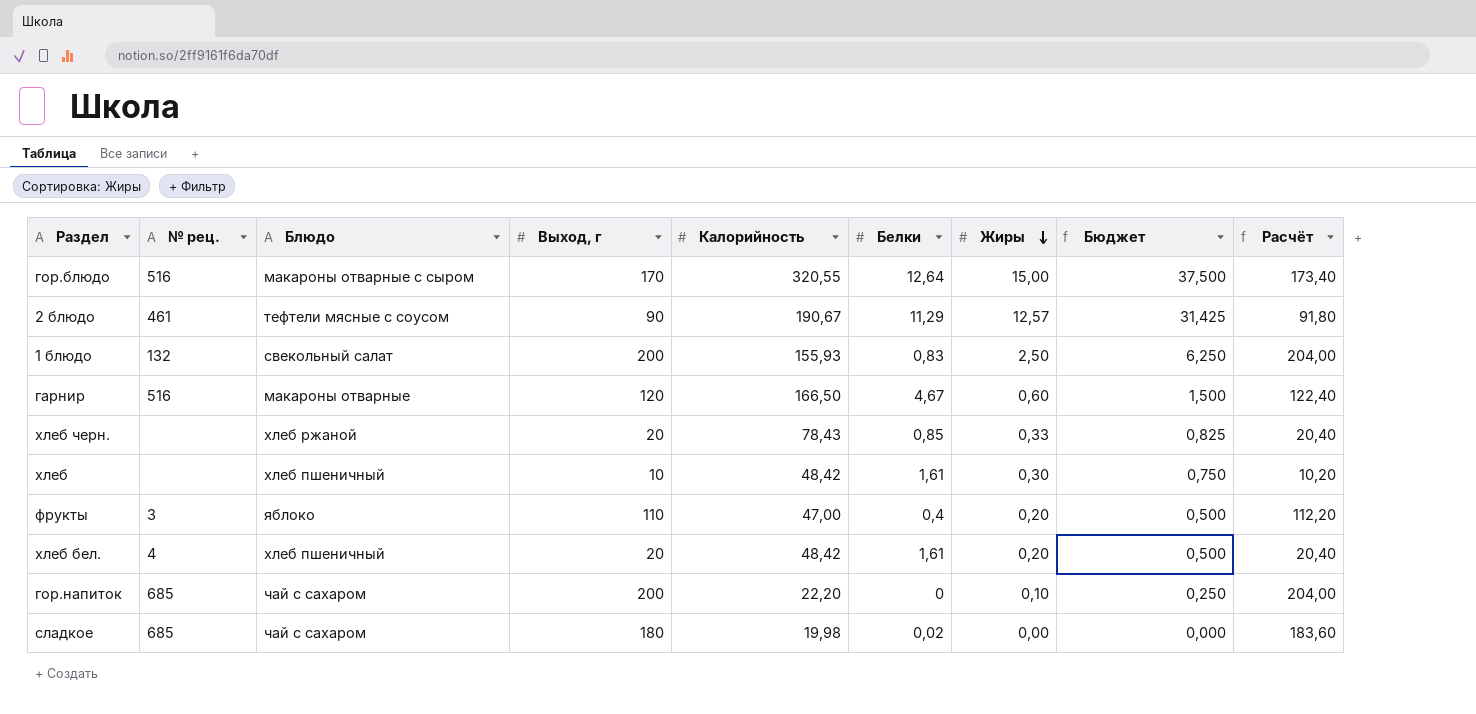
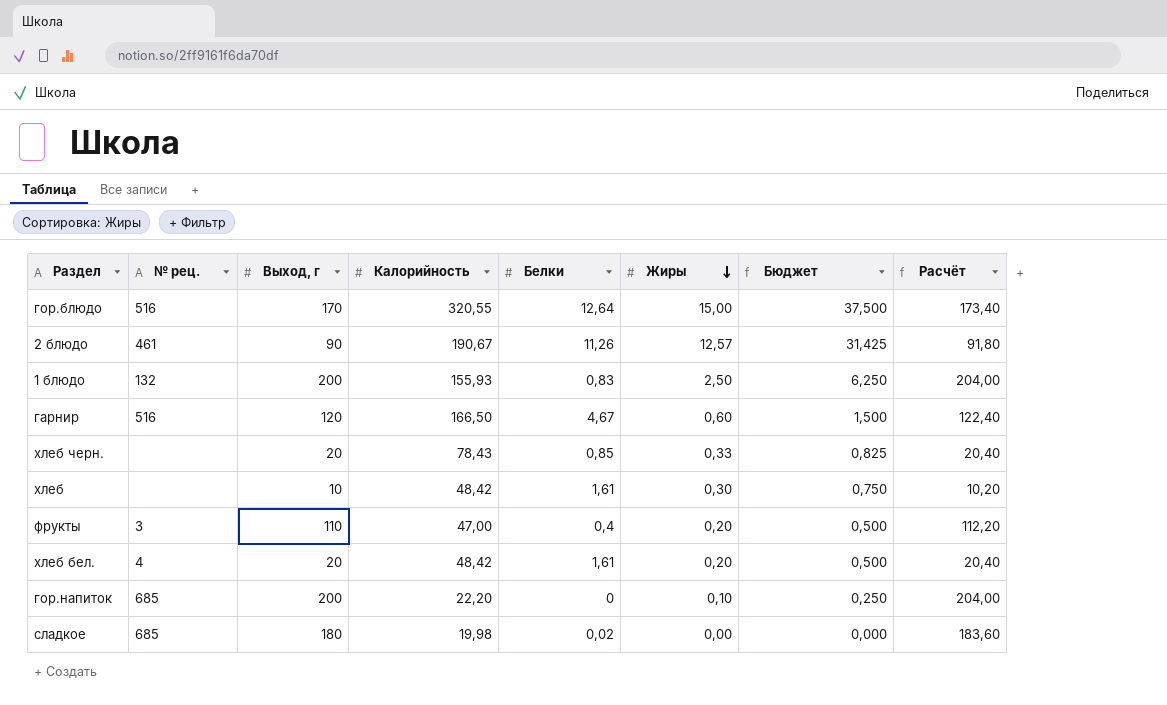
column Блюдо | position: 3 -> none
2 блюдо | Белки: 11,29 -> 11,26

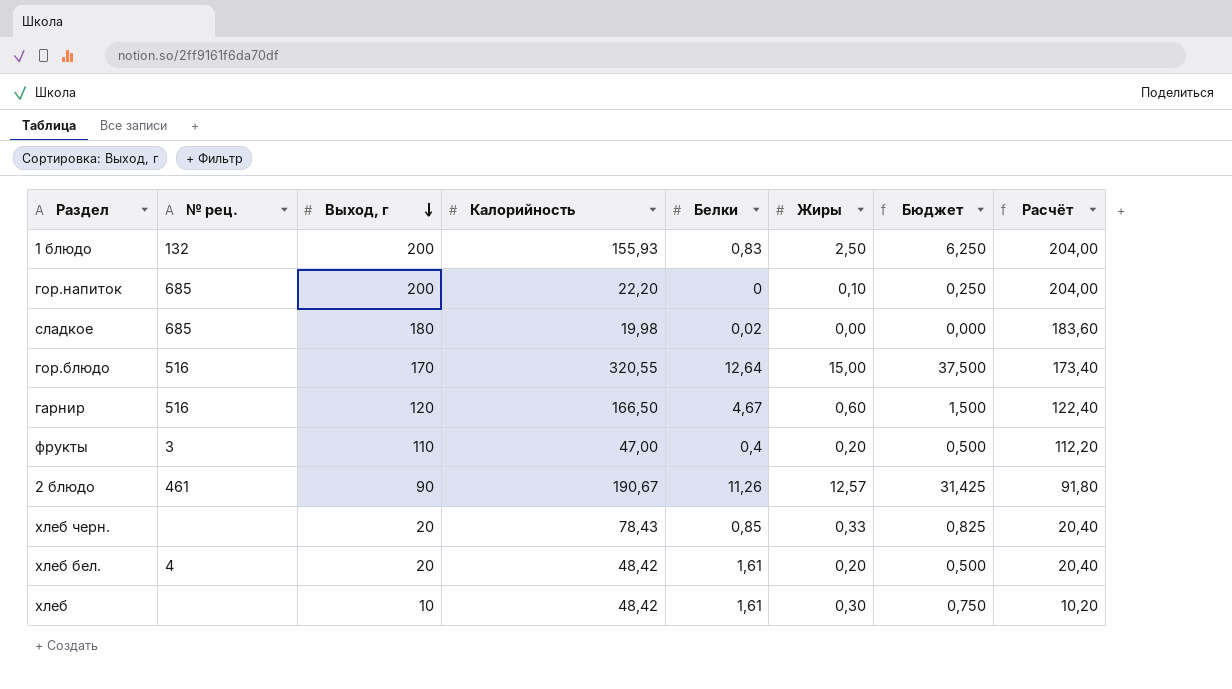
row order: Жиры descending -> Выход, г descending

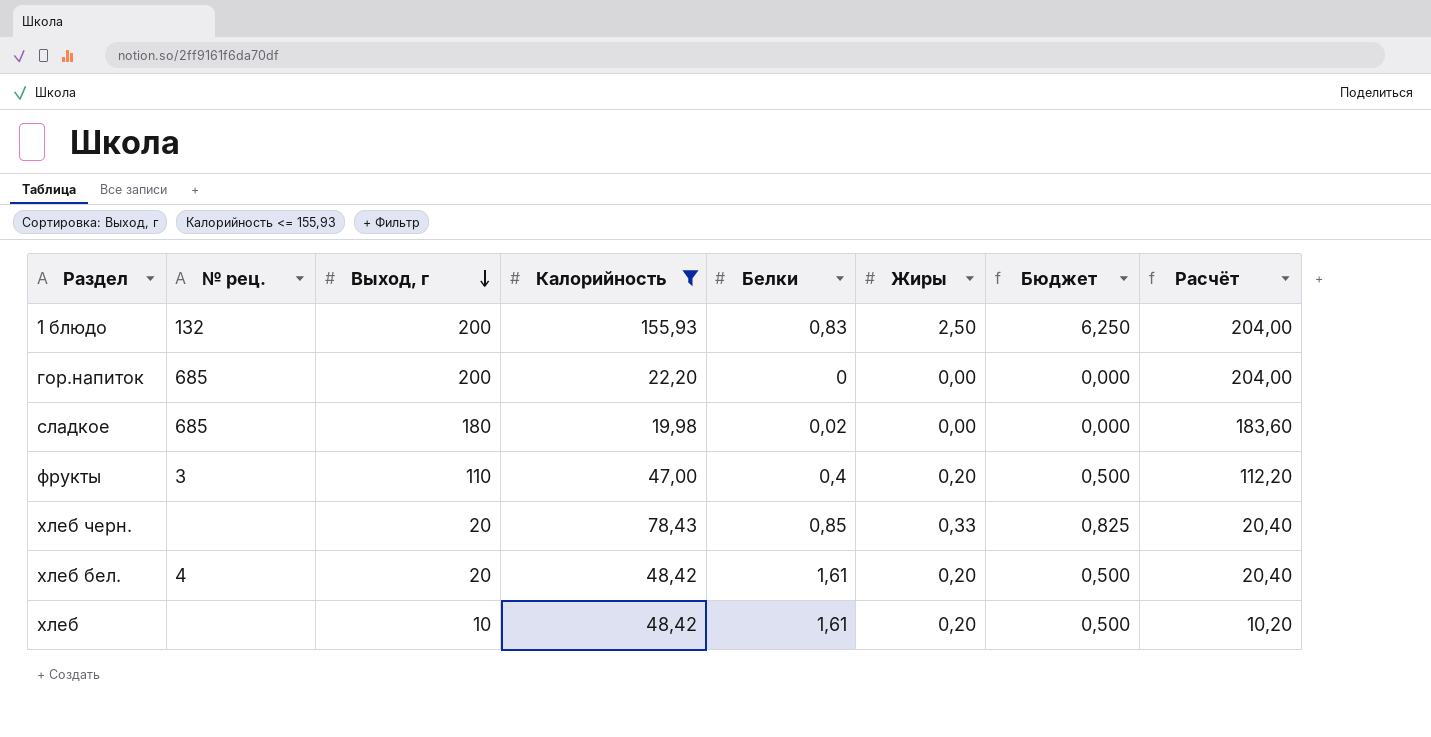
filter: none -> Калорийность <= 155,93
гор.напиток | Жиры: 0,10 -> 0,00
гор.напиток | Бюджет: 0,250 -> 0,000
хлеб | Жиры: 0,30 -> 0,20
хлеб | Бюджет: 0,750 -> 0,500

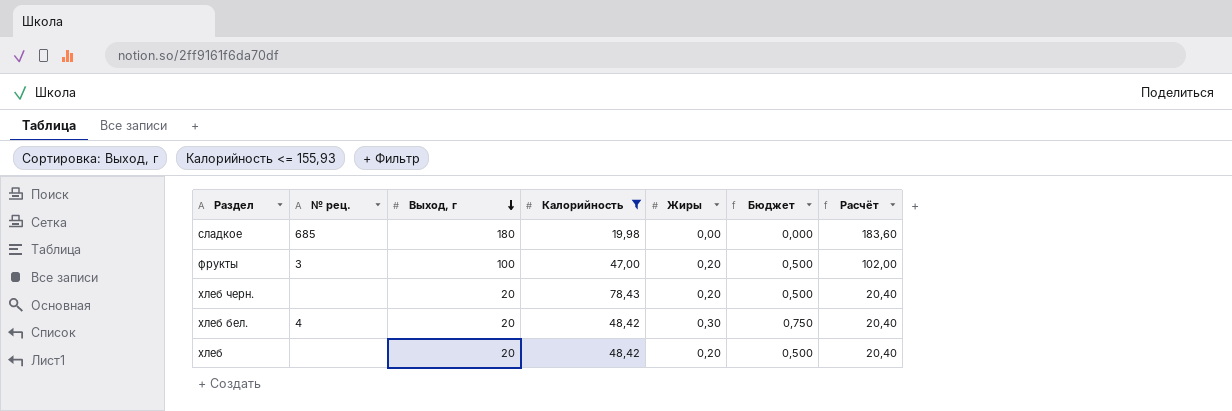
column Белки | position: 5 -> none
row 1 блюдо: 132 | 200 | 155,93 | 0,83 | 2,50 | 6,250 | 204,00 -> none
row гор.напиток: 685 | 200 | 22,20 | 0 | 0,00 | 0,000 | 204,00 -> none
фрукты | Выход, г: 110 -> 100
фрукты | Расчёт: 112,20 -> 102,00
хлеб черн. | Жиры: 0,33 -> 0,20
хлеб черн. | Бюджет: 0,825 -> 0,500
хлеб бел. | Жиры: 0,20 -> 0,30
хлеб бел. | Бюджет: 0,500 -> 0,750
хлеб | Выход, г: 10 -> 20
хлеб | Расчёт: 10,20 -> 20,40

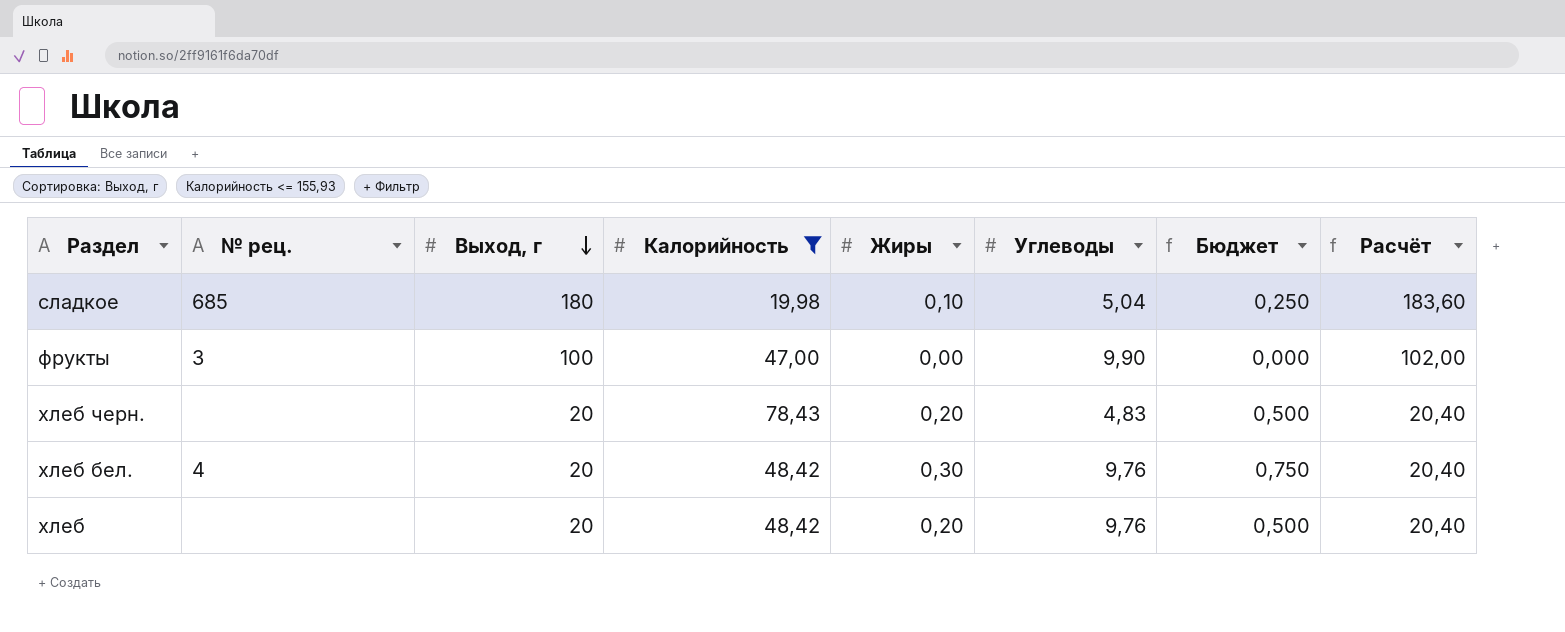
column Углеводы | position: none -> 6
сладкое | Жиры: 0,00 -> 0,10
сладкое | Бюджет: 0,000 -> 0,250
фрукты | Жиры: 0,20 -> 0,00
фрукты | Бюджет: 0,500 -> 0,000

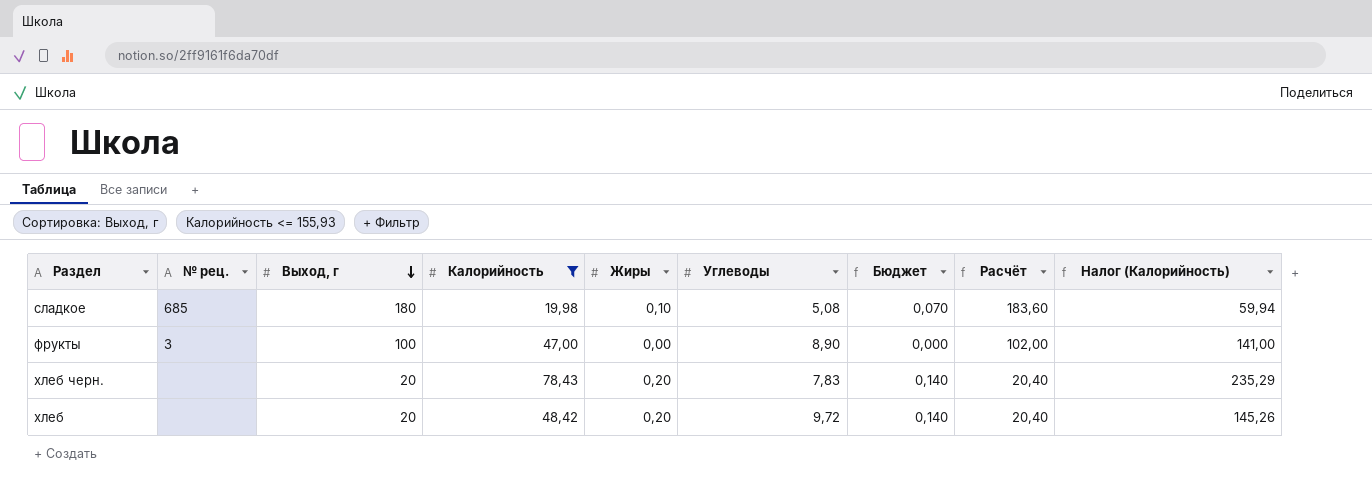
column Бюджет | formula: [Жиры] * 2,5 -> [Жиры] * 0,7
column Налог (Калорийность) | formula: none -> [Калорийность] * 3
row хлеб бел.: 4 | 20 | 48,42 | 0,30 | 9,76 | 0,750 | 20,40 -> none
сладкое | Углеводы: 5,04 -> 5,08
фрукты | Углеводы: 9,90 -> 8,90
хлеб черн. | Углеводы: 4,83 -> 7,83
хлеб | Углеводы: 9,76 -> 9,72

